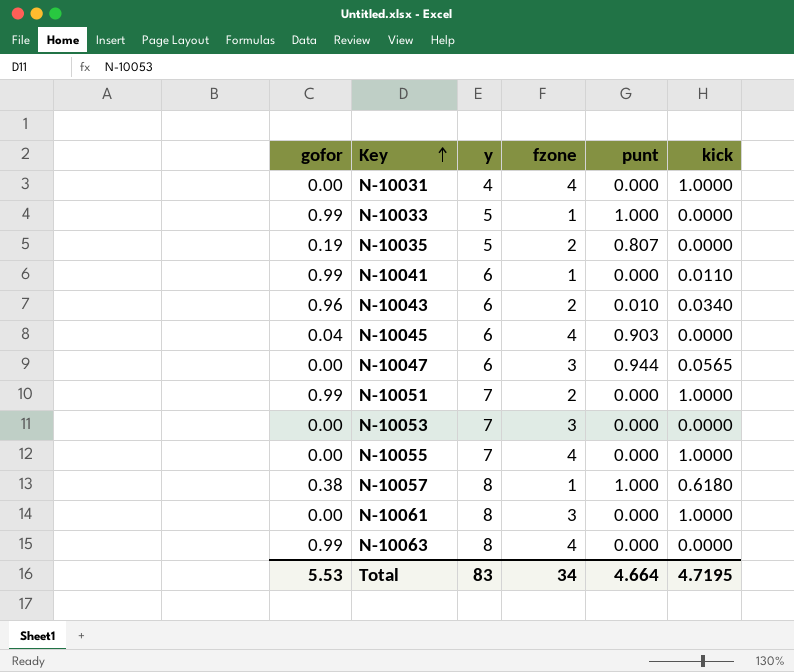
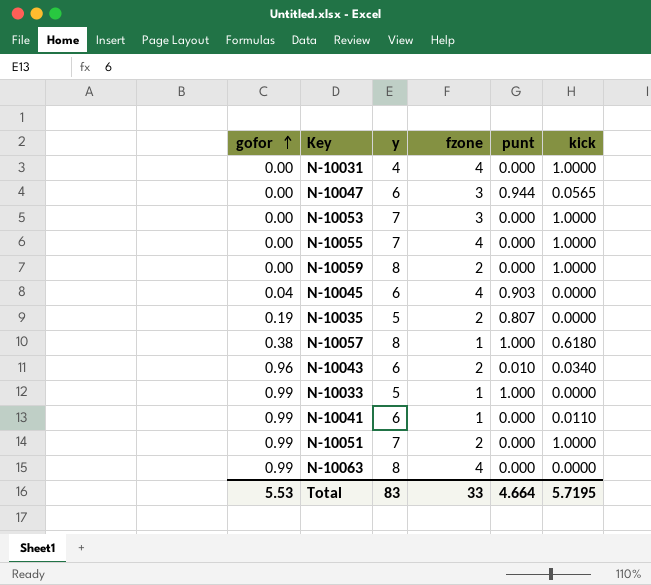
row order: Key ascending -> gofor ascending
row N-10061: 0.00 | 8 | 3 | 0.000 | 1.0000 -> none
N-10053 | kick: 0.0000 -> 1.0000
row N-10059: none -> 0.00 | 8 | 2 | 0.000 | 1.0000
Total | fzone: 34 -> 33
Total | kick: 4.7195 -> 5.7195

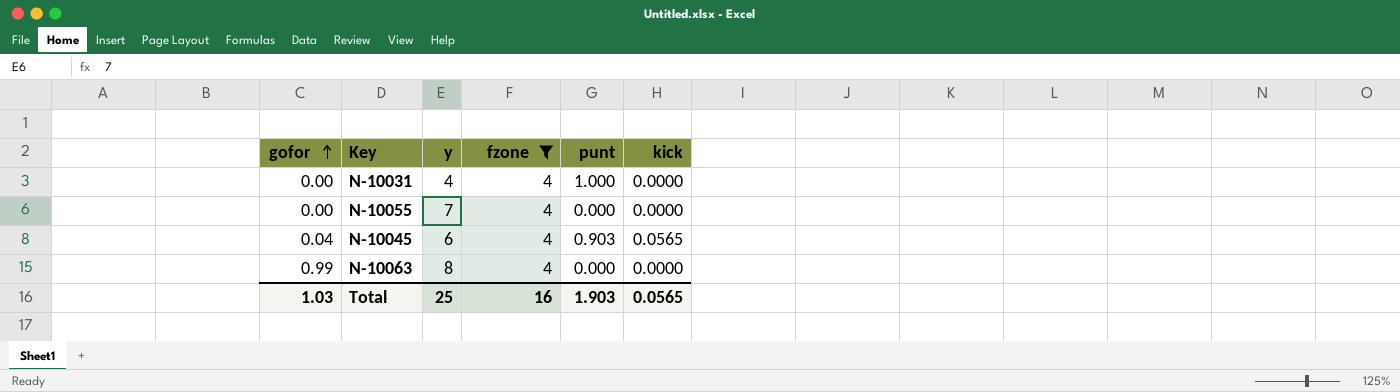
filter: none -> fzone = 4
N-10031 | punt: 0.000 -> 1.000
N-10031 | kick: 1.0000 -> 0.0000
N-10055 | kick: 1.0000 -> 0.0000
N-10045 | kick: 0.0000 -> 0.0565
Total | gofor: 5.53 -> 1.03
Total | y: 83 -> 25
Total | fzone: 33 -> 16
Total | punt: 4.664 -> 1.903
Total | kick: 5.7195 -> 0.0565

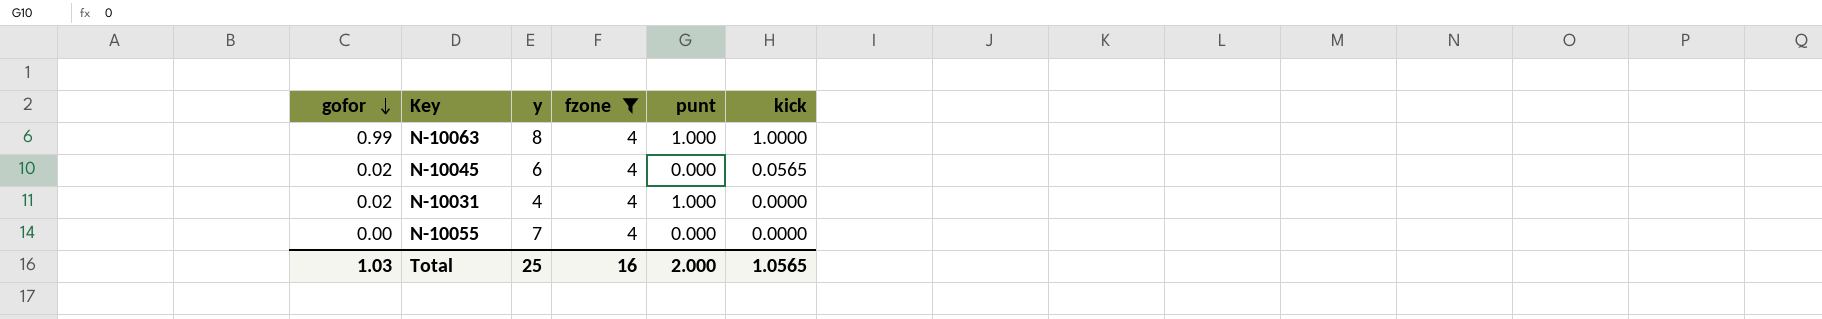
row order: gofor ascending -> gofor descending
N-10063 | punt: 0.000 -> 1.000
N-10063 | kick: 0.0000 -> 1.0000
N-10045 | gofor: 0.04 -> 0.02
N-10045 | punt: 0.903 -> 0.000
N-10031 | gofor: 0.00 -> 0.02
Total | punt: 1.903 -> 2.000
Total | kick: 0.0565 -> 1.0565

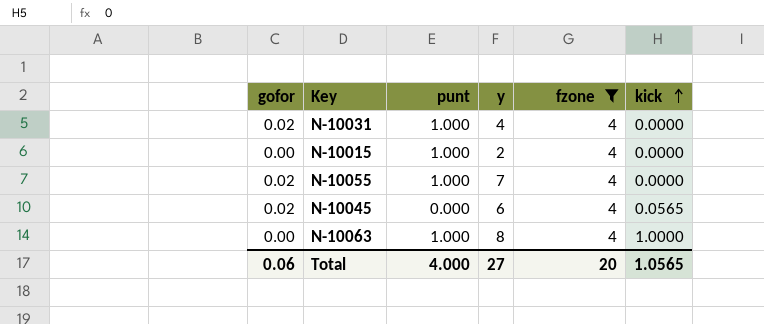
row order: gofor descending -> kick ascending
column punt | position: 5 -> 3
row N-10015: none -> 0.00 | 1.000 | 2 | 4 | 0.0000
N-10055 | gofor: 0.00 -> 0.02
N-10055 | punt: 0.000 -> 1.000
N-10063 | gofor: 0.99 -> 0.00
Total | gofor: 1.03 -> 0.06
Total | punt: 2.000 -> 4.000
Total | y: 25 -> 27
Total | fzone: 16 -> 20

